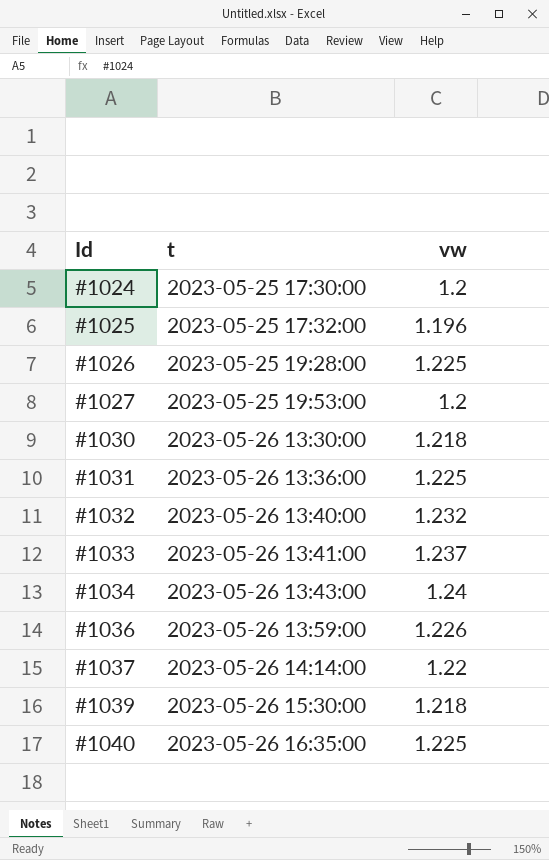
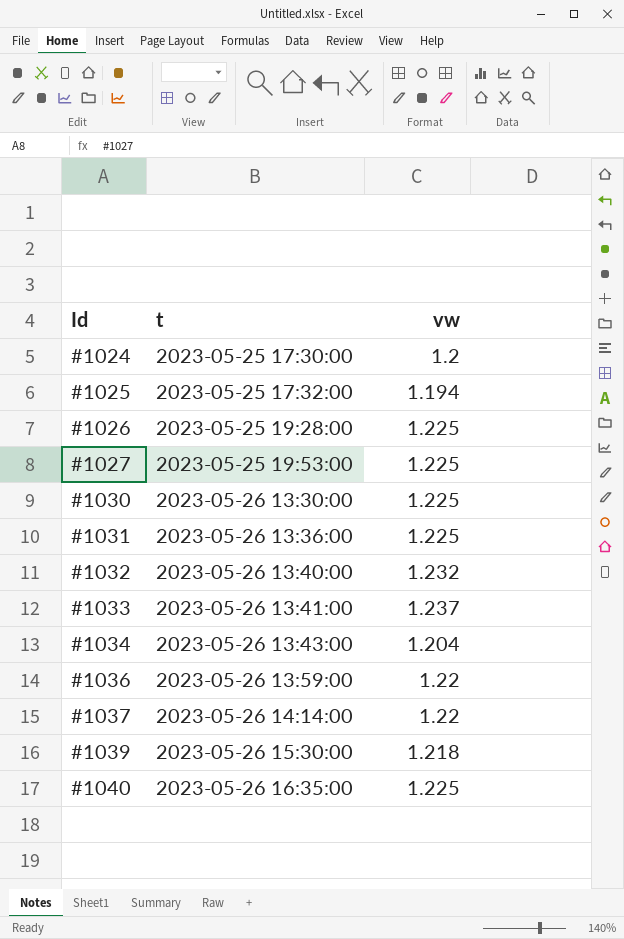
#1025 | vw: 1.196 -> 1.194
#1027 | vw: 1.2 -> 1.225
#1030 | vw: 1.218 -> 1.225
#1034 | vw: 1.24 -> 1.204
#1036 | vw: 1.226 -> 1.22

